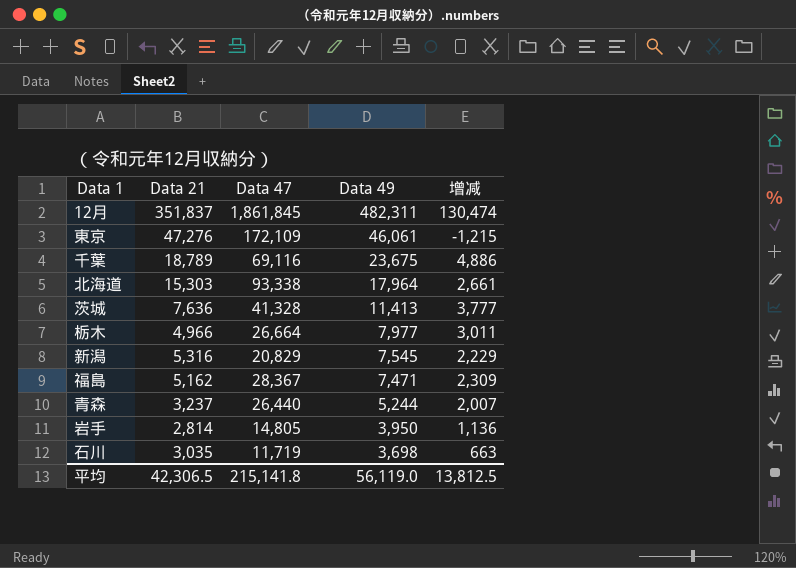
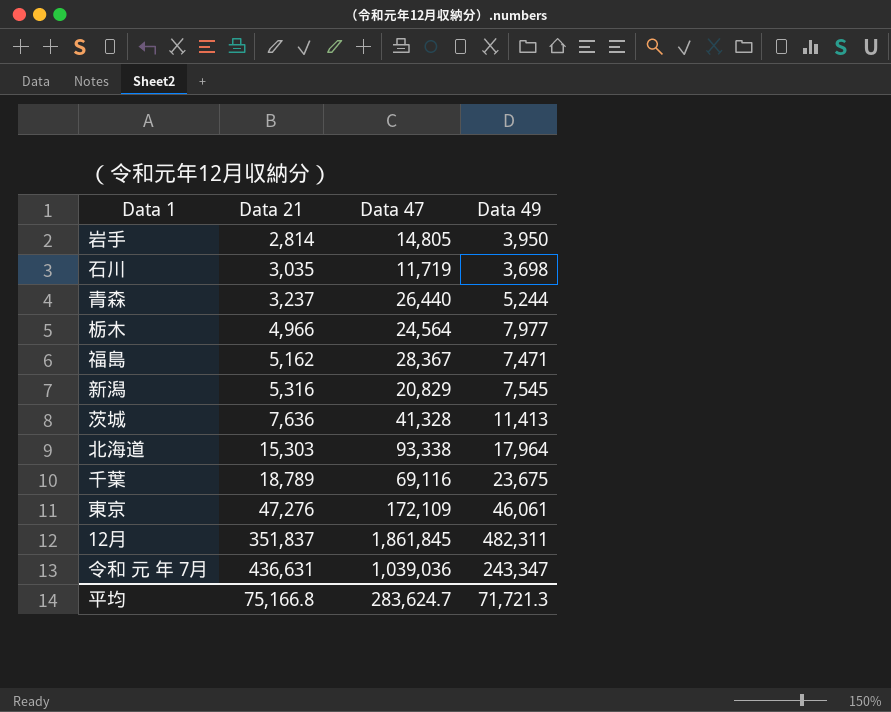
row order: Data 49 descending -> Data 21 ascending
column 增减 | formula: [Data 49] - [Data 21] -> none
栃木 | Data 47: 26,664 -> 24,564
row 令和 元 年 7月: none -> 436,631 | 1,039,036 | 243,347
平均 | Data 21: 42,306.5 -> 75,166.8
平均 | Data 47: 215,141.8 -> 283,624.7
平均 | Data 49: 56,119.0 -> 71,721.3

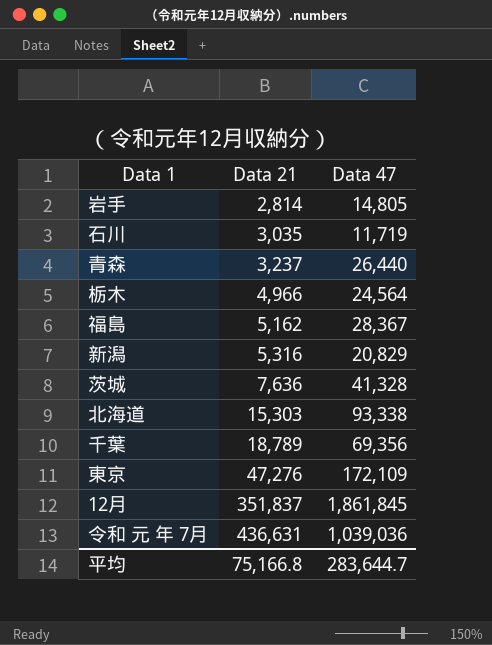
column Data 49 | position: 4 -> none
千葉 | Data 47: 69,116 -> 69,356
平均 | Data 47: 283,624.7 -> 283,644.7

